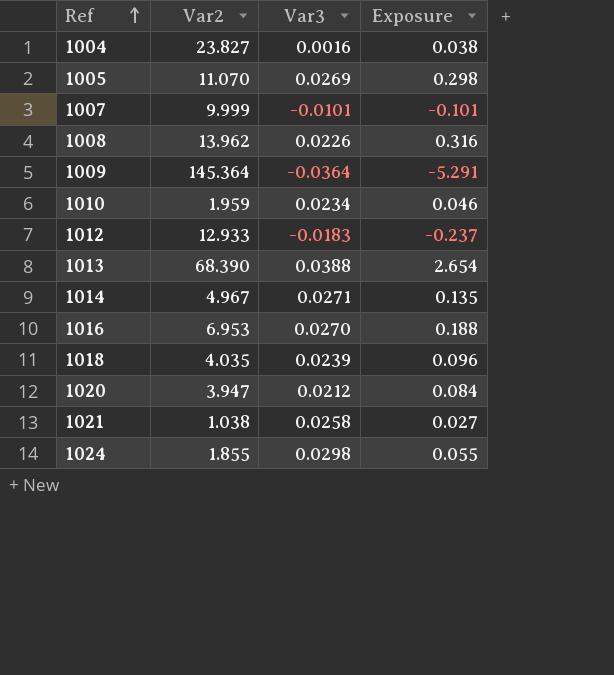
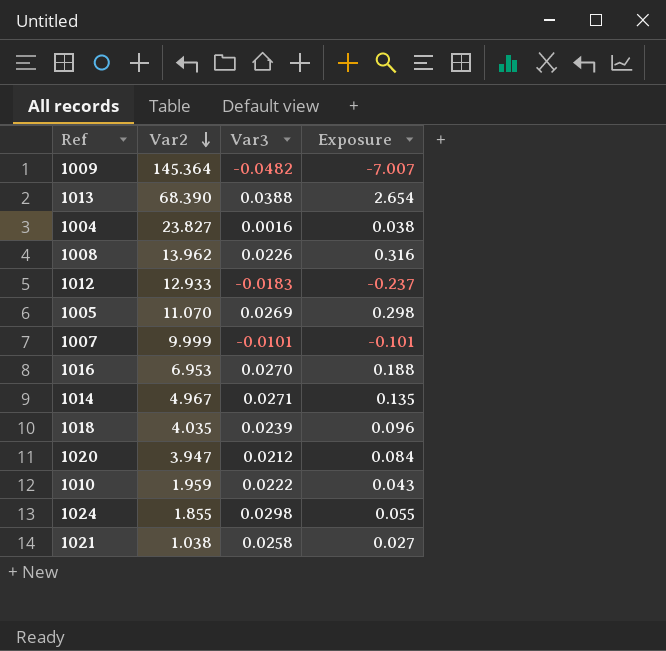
row order: Ref ascending -> Var2 descending
1009 | Var3: -0.0364 -> -0.0482
1009 | Exposure: -5.291 -> -7.007
1010 | Var3: 0.0234 -> 0.0222
1010 | Exposure: 0.046 -> 0.043

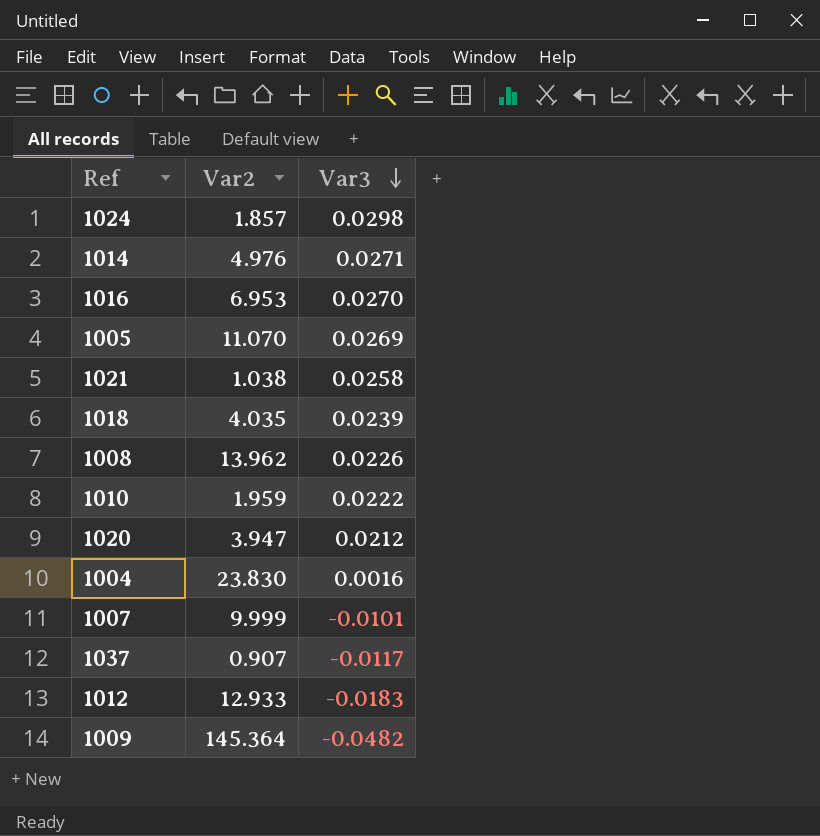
row order: Var2 descending -> Var3 descending
column Exposure | formula: [Var2] * [Var3] -> none
row 1013: 68.390 | 0.0388 | 2.654 -> none
1024 | Var2: 1.855 -> 1.857
1014 | Var2: 4.967 -> 4.976
1004 | Var2: 23.827 -> 23.830
row 1037: none -> 0.907 | -0.0117

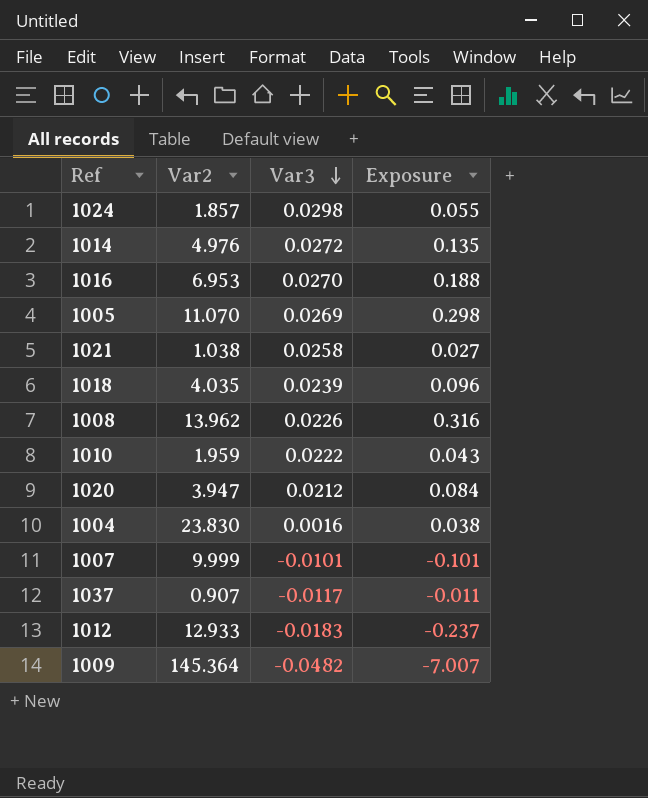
column Exposure | formula: none -> [Var2] * [Var3]
1014 | Var3: 0.0271 -> 0.0272

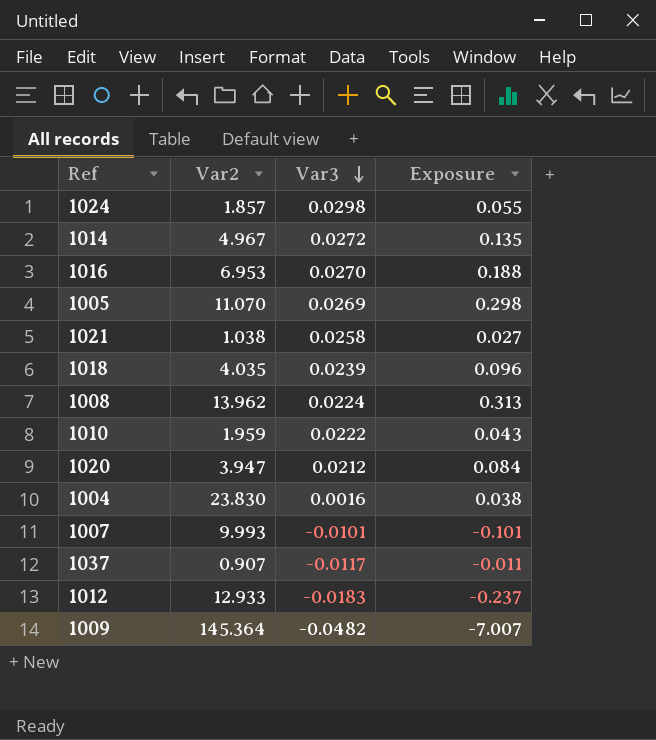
1014 | Var2: 4.976 -> 4.967
1008 | Var3: 0.0226 -> 0.0224
1008 | Exposure: 0.316 -> 0.313
1007 | Var2: 9.999 -> 9.993

